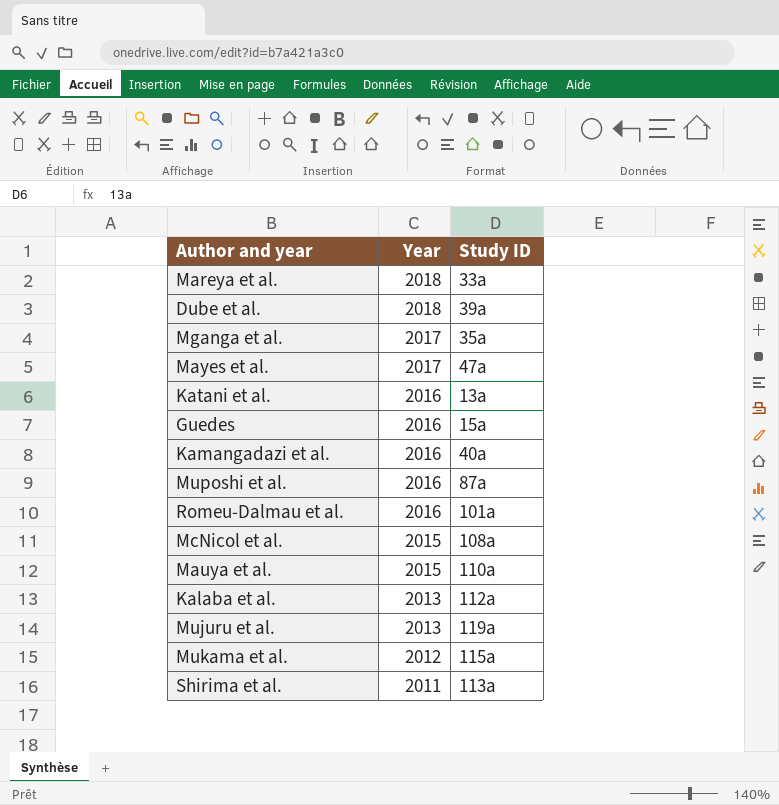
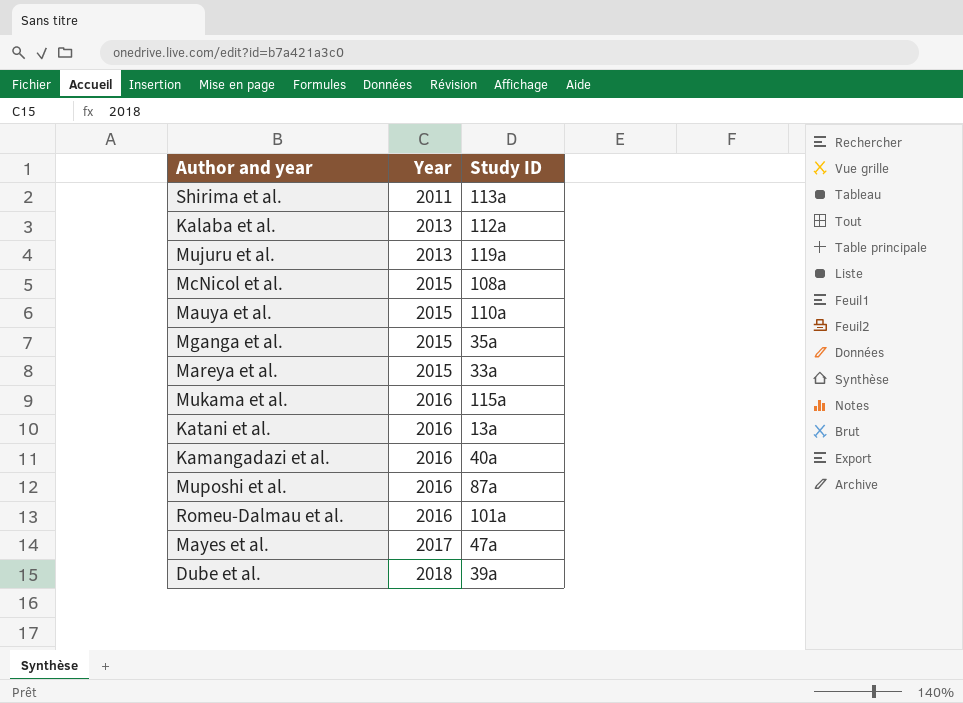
row order: Year descending -> Year ascending
row Guedes: 2016 | 15a -> none
Mganga et al. | Year: 2017 -> 2015
Mareya et al. | Year: 2018 -> 2015
Mukama et al. | Year: 2012 -> 2016

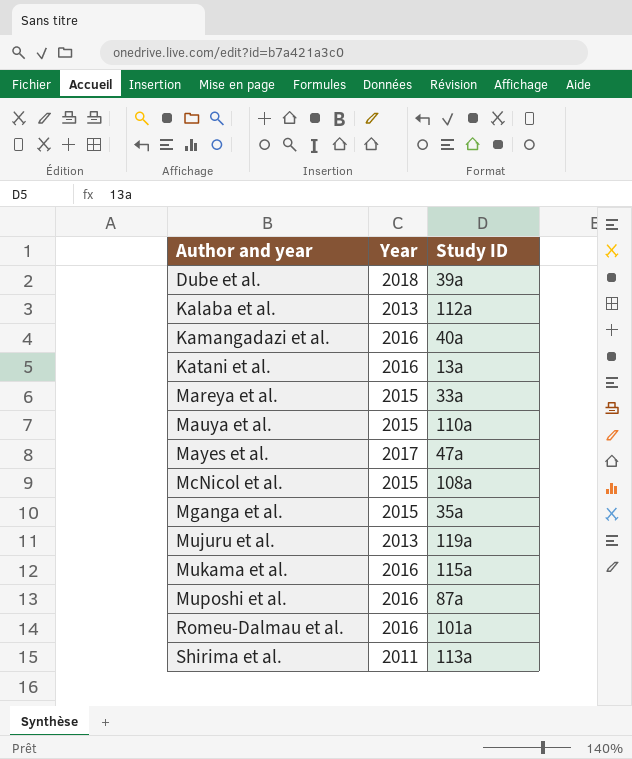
row order: Year ascending -> Author and year ascending

